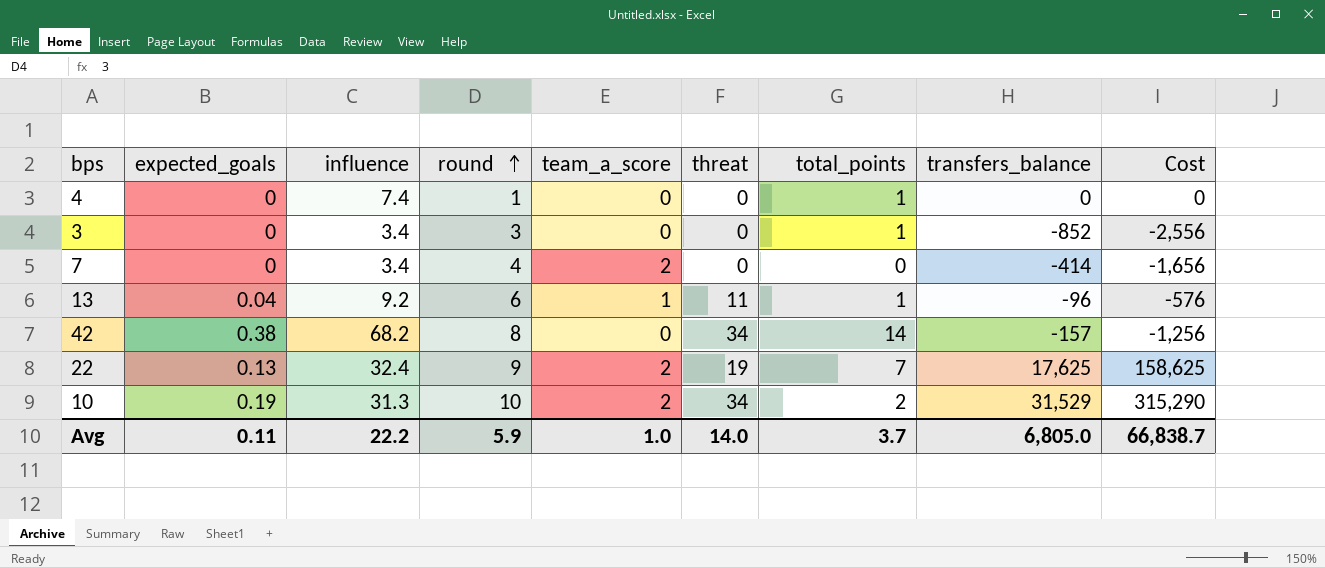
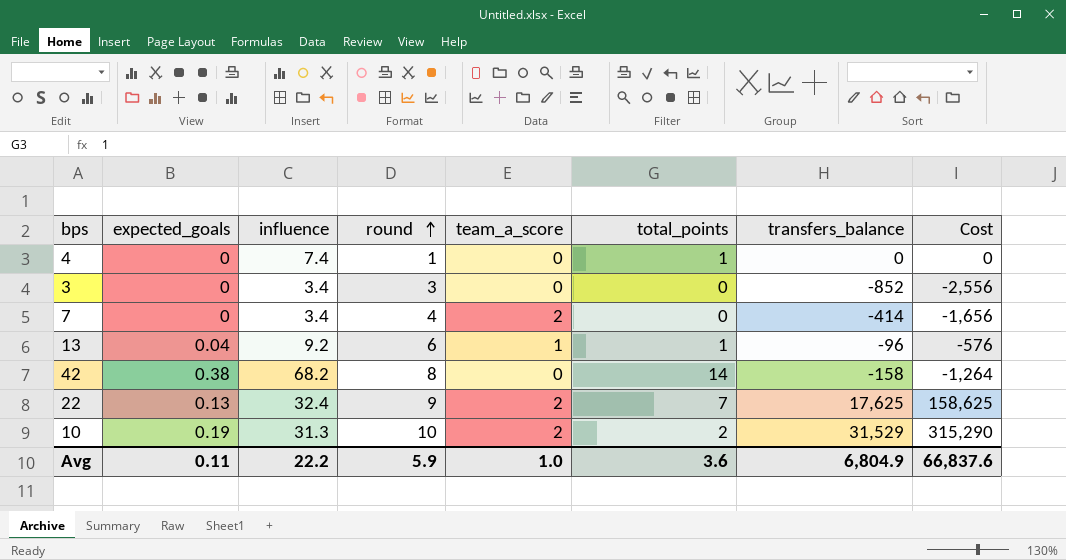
column threat | position: 6 -> none
3 | total_points: 1 -> 0
42 | transfers_balance: -157 -> -158
42 | Cost: -1,256 -> -1,264
Avg | total_points: 3.7 -> 3.6
Avg | transfers_balance: 6,805.0 -> 6,804.9
Avg | Cost: 66,838.7 -> 66,837.6

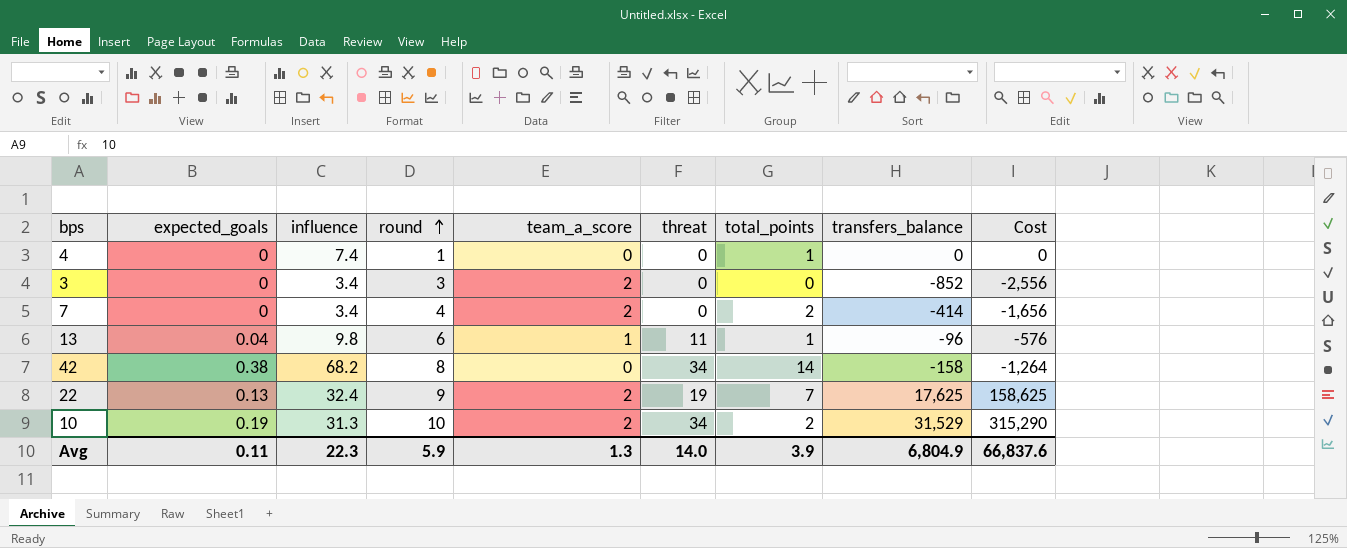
column threat | position: none -> 6
3 | team_a_score: 0 -> 2
7 | total_points: 0 -> 2
13 | influence: 9.2 -> 9.8
Avg | influence: 22.2 -> 22.3
Avg | team_a_score: 1.0 -> 1.3
Avg | total_points: 3.6 -> 3.9

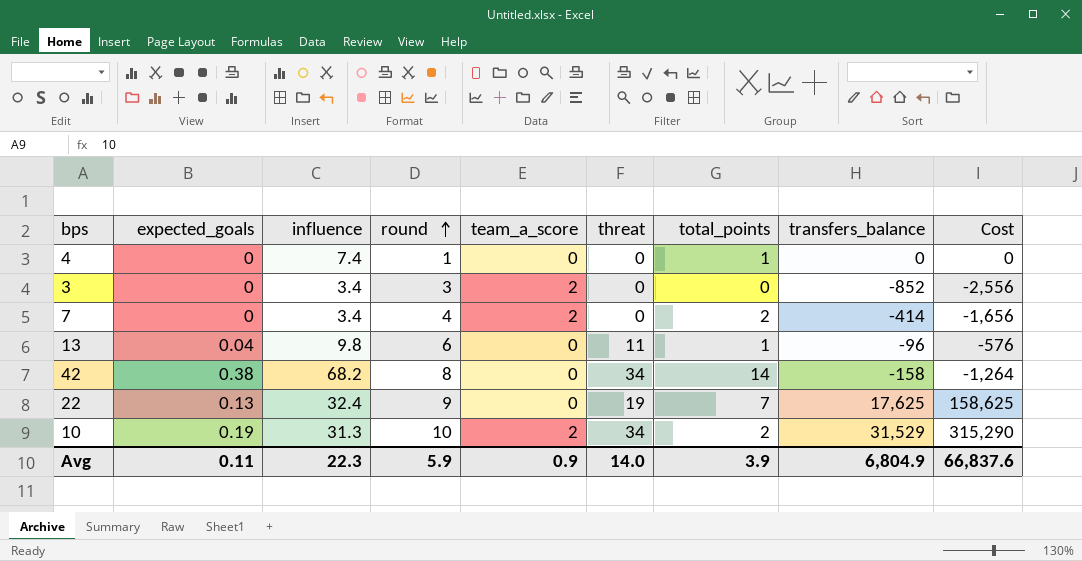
13 | team_a_score: 1 -> 0
22 | team_a_score: 2 -> 0
Avg | team_a_score: 1.3 -> 0.9

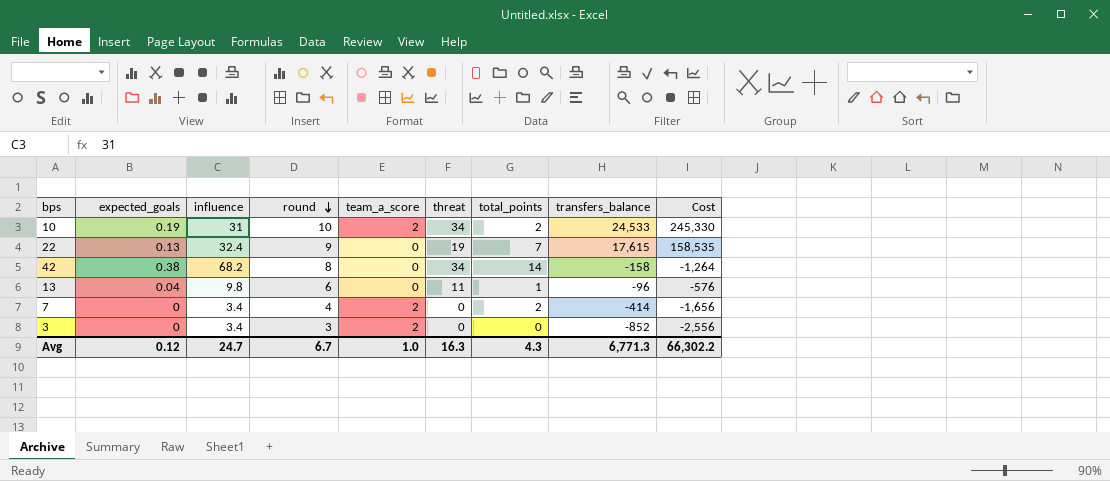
row order: round ascending -> round descending
row 4: 0 | 7.4 | 1 | 0 | 0 | 1 | 0 | 0 -> none
10 | influence: 31.3 -> 31
10 | transfers_balance: 31,529 -> 24,533
10 | Cost: 315,290 -> 245,330
22 | transfers_balance: 17,625 -> 17,615
22 | Cost: 158,625 -> 158,535
Avg | expected_goals: 0.11 -> 0.12
Avg | influence: 22.3 -> 24.7
Avg | round: 5.9 -> 6.7
Avg | team_a_score: 0.9 -> 1.0
Avg | threat: 14.0 -> 16.3
Avg | total_points: 3.9 -> 4.3
Avg | transfers_balance: 6,804.9 -> 6,771.3
Avg | Cost: 66,837.6 -> 66,302.2

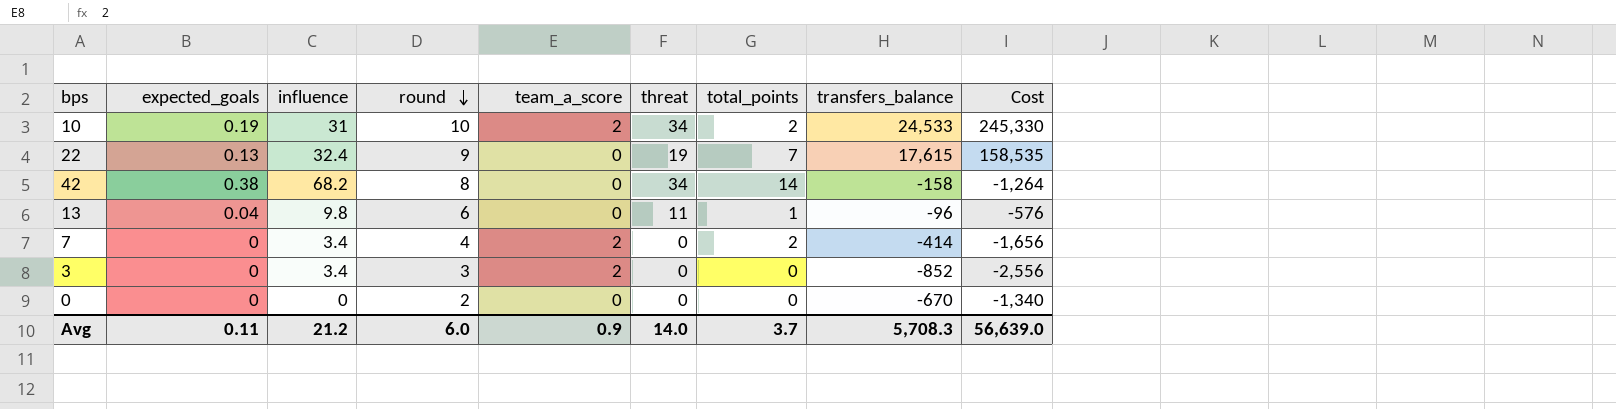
row 0: none -> 0 | 0 | 2 | 0 | 0 | 0 | -670 | -1,340
Avg | expected_goals: 0.12 -> 0.11
Avg | influence: 24.7 -> 21.2
Avg | round: 6.7 -> 6.0
Avg | team_a_score: 1.0 -> 0.9
Avg | threat: 16.3 -> 14.0
Avg | total_points: 4.3 -> 3.7
Avg | transfers_balance: 6,771.3 -> 5,708.3
Avg | Cost: 66,302.2 -> 56,639.0

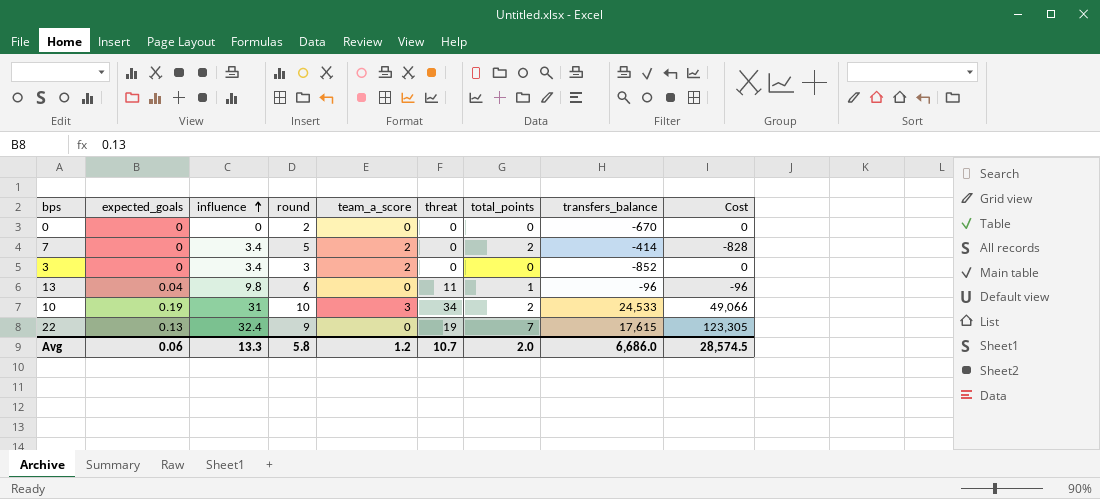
row order: round descending -> influence ascending
column Cost | formula: [round] * [transfers_balance] -> [total_points] * [transfers_balance]
row 42: 0.38 | 68.2 | 8 | 0 | 34 | 14 | -158 | -1,264 -> none
7 | round: 4 -> 5
10 | team_a_score: 2 -> 3
Avg | expected_goals: 0.11 -> 0.06
Avg | influence: 21.2 -> 13.3
Avg | round: 6.0 -> 5.8
Avg | team_a_score: 0.9 -> 1.2
Avg | threat: 14.0 -> 10.7
Avg | total_points: 3.7 -> 2.0
Avg | transfers_balance: 5,708.3 -> 6,686.0
Avg | Cost: 56,639.0 -> 28,574.5

